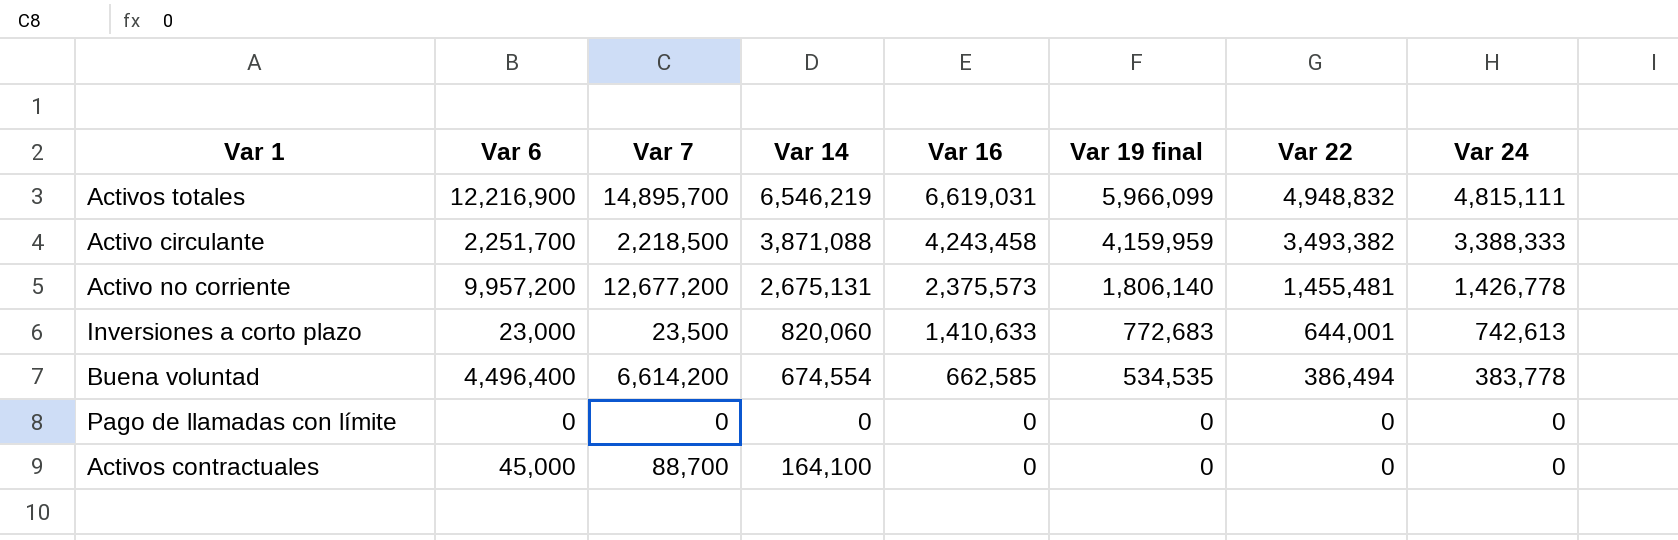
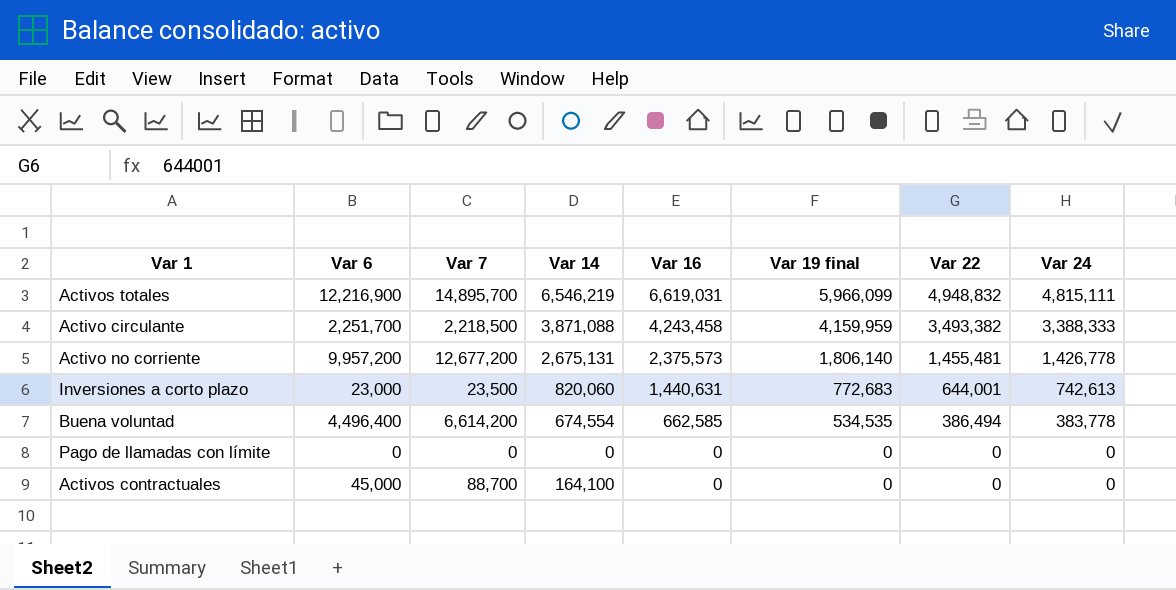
Inversiones a corto plazo | Var 16: 1,410,633 -> 1,440,631

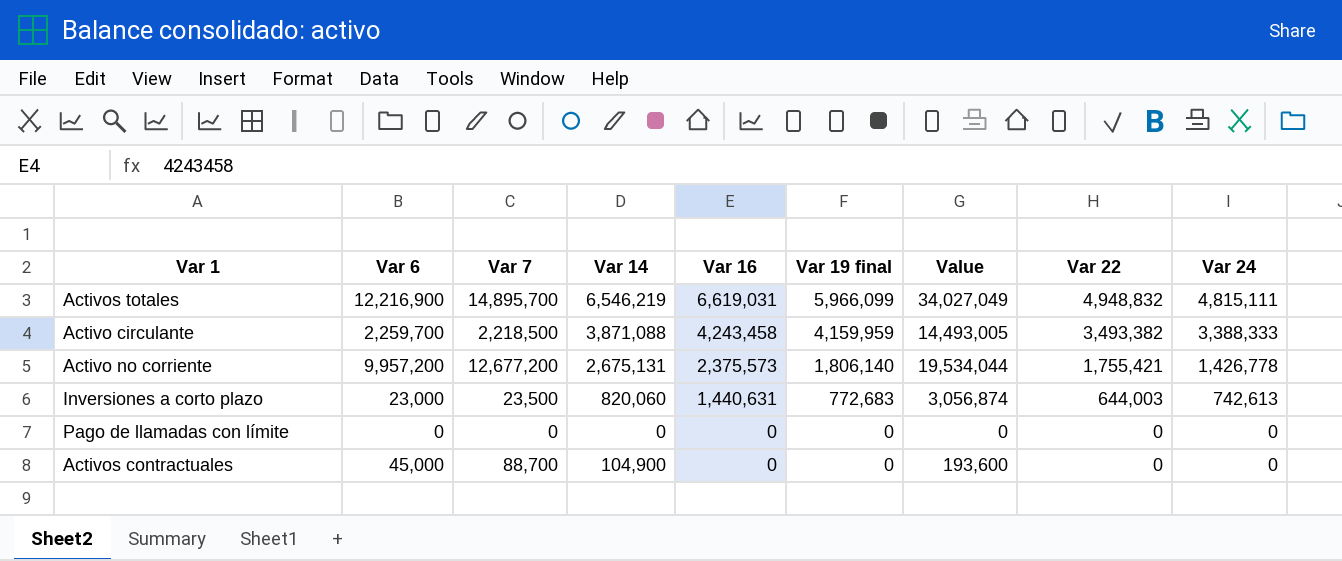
column Value | formula: none -> [Var 7] + [Var 14] + [Var 16] + [Var 19 final]
row Buena voluntad: 4,496,400 | 6,614,200 | 674,554 | 662,585 | 534,535 | 386,494 | 383,778 -> none
Activo circulante | Var 6: 2,251,700 -> 2,259,700
Activo no corriente | Var 22: 1,455,481 -> 1,755,421
Inversiones a corto plazo | Var 22: 644,001 -> 644,003
Activos contractuales | Var 14: 164,100 -> 104,900

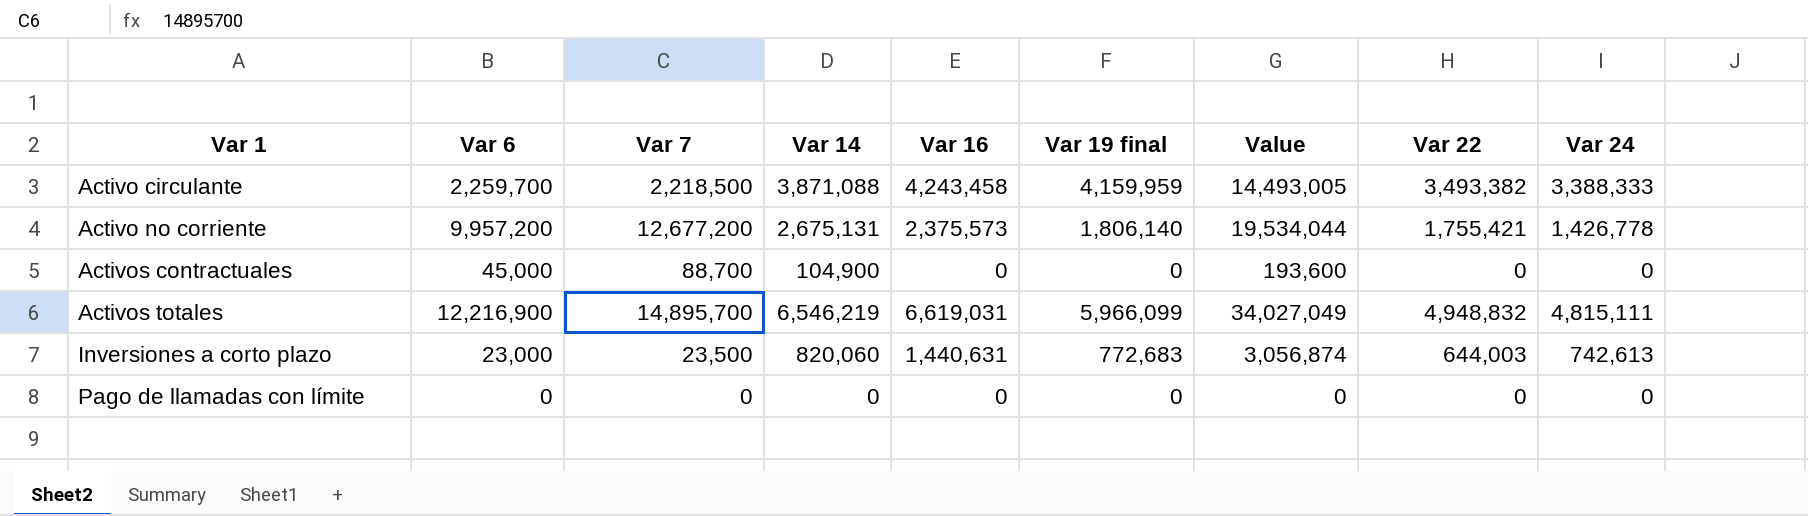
row order: Var 16 descending -> Var 1 ascending

